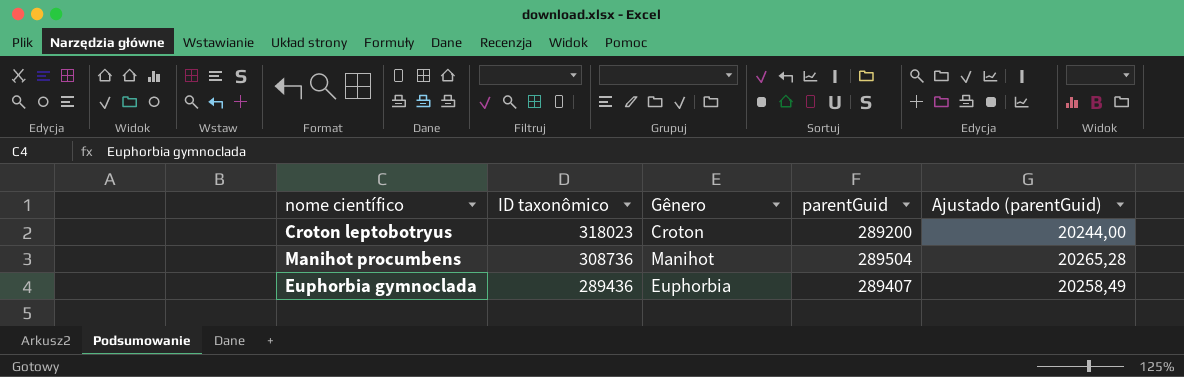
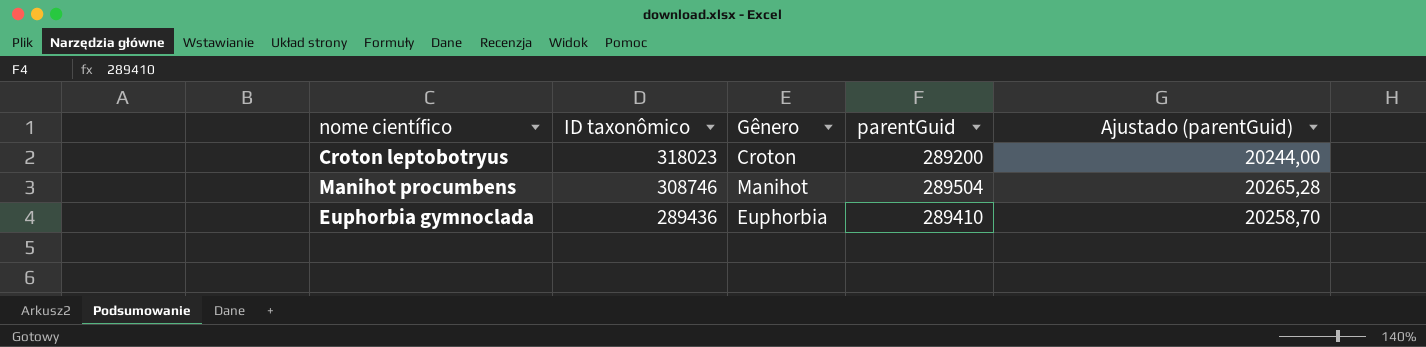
Manihot procumbens | ID taxonômico: 308736 -> 308746
Euphorbia gymnoclada | parentGuid: 289407 -> 289410
Euphorbia gymnoclada | Ajustado (parentGuid): 20258,49 -> 20258,70

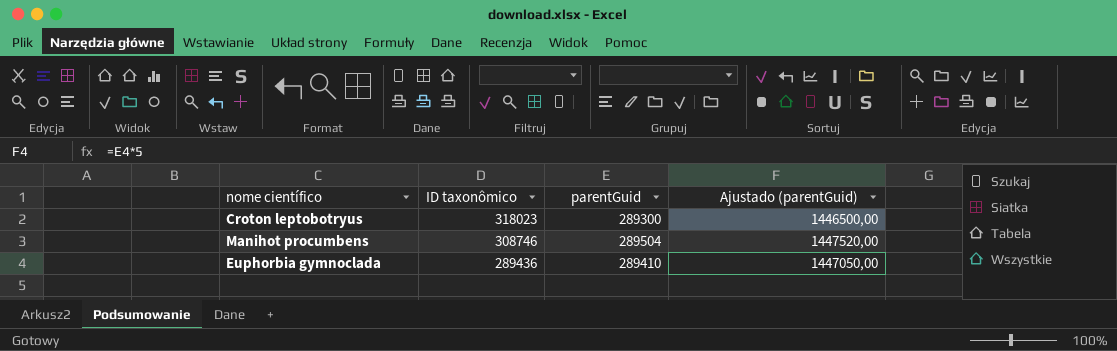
column Gênero | position: 3 -> none
column Ajustado (parentGuid) | formula: [parentGuid] * 0,07 -> [parentGuid] * 5
Croton leptobotryus | parentGuid: 289200 -> 289300

